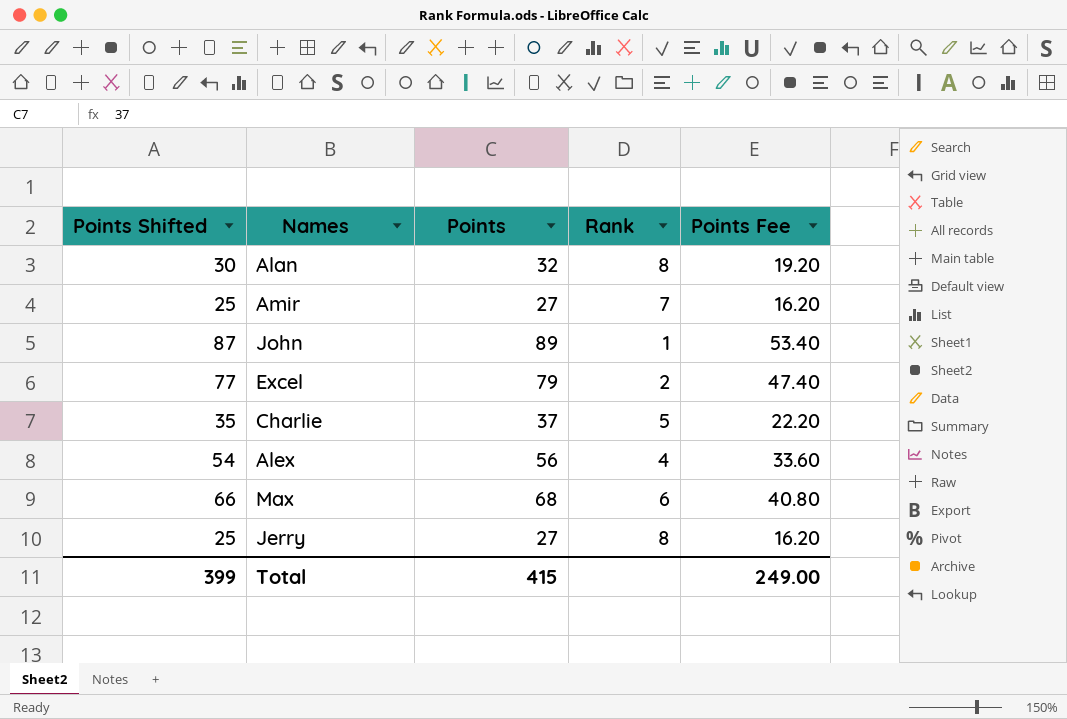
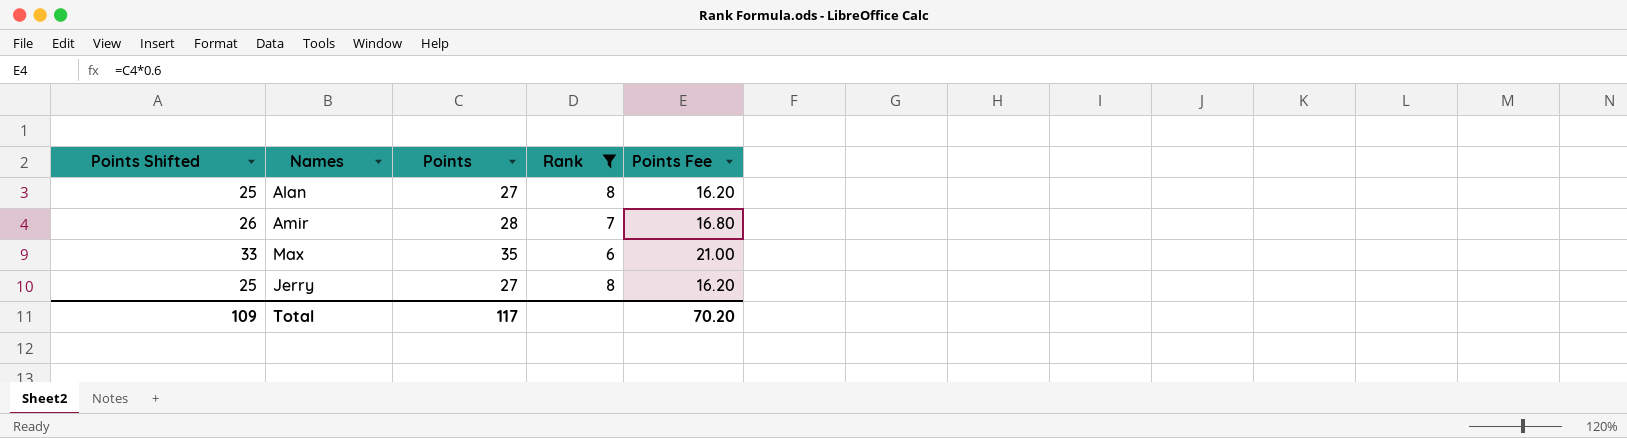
filter: none -> Rank >= 6
Alan | Points Shifted: 30 -> 25
Alan | Points: 32 -> 27
Alan | Points Fee: 19.20 -> 16.20
Amir | Points Shifted: 25 -> 26
Amir | Points: 27 -> 28
Amir | Points Fee: 16.20 -> 16.80
Max | Points Shifted: 66 -> 33
Max | Points: 68 -> 35
Max | Points Fee: 40.80 -> 21.00
Total | Points Shifted: 399 -> 109
Total | Points: 415 -> 117
Total | Points Fee: 249.00 -> 70.20

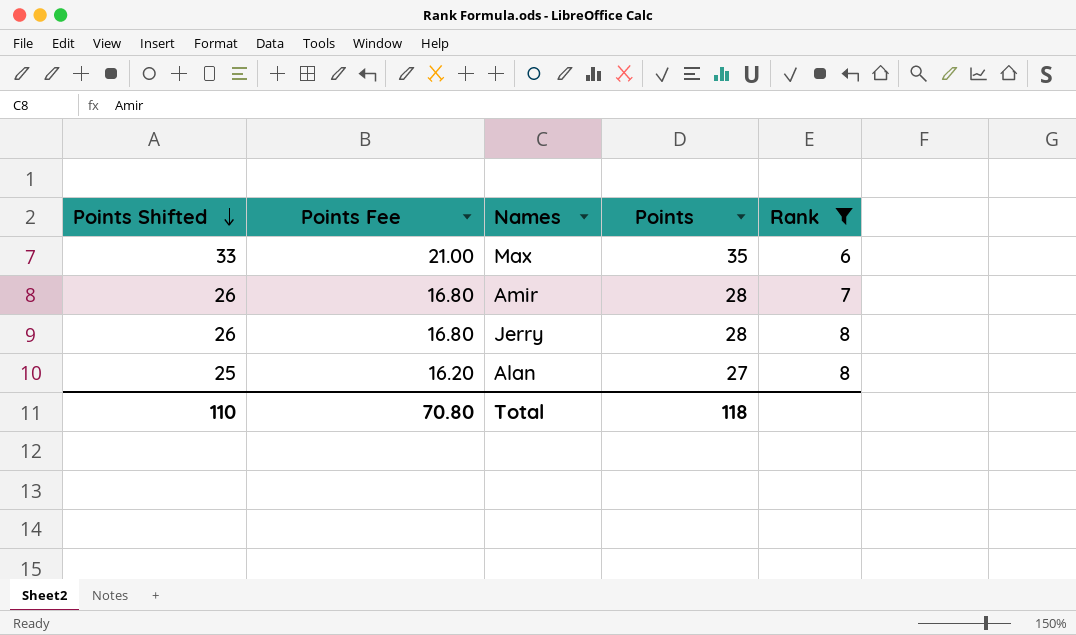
row order: none -> Points Shifted descending
column Points Fee | position: 5 -> 2
Jerry | Points Shifted: 25 -> 26
Jerry | Points Fee: 16.20 -> 16.80
Jerry | Points: 27 -> 28
Total | Points Shifted: 109 -> 110
Total | Points Fee: 70.20 -> 70.80
Total | Points: 117 -> 118

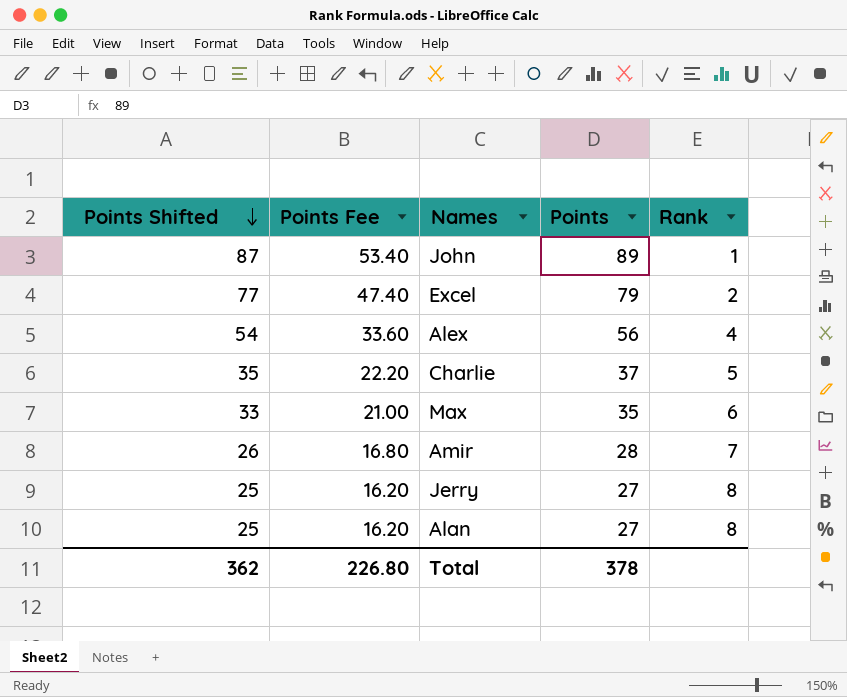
filter: Rank >= 6 -> none
Jerry | Points Shifted: 26 -> 25
Jerry | Points Fee: 16.80 -> 16.20
Jerry | Points: 28 -> 27
Total | Points Shifted: 110 -> 362
Total | Points Fee: 70.80 -> 226.80
Total | Points: 118 -> 378

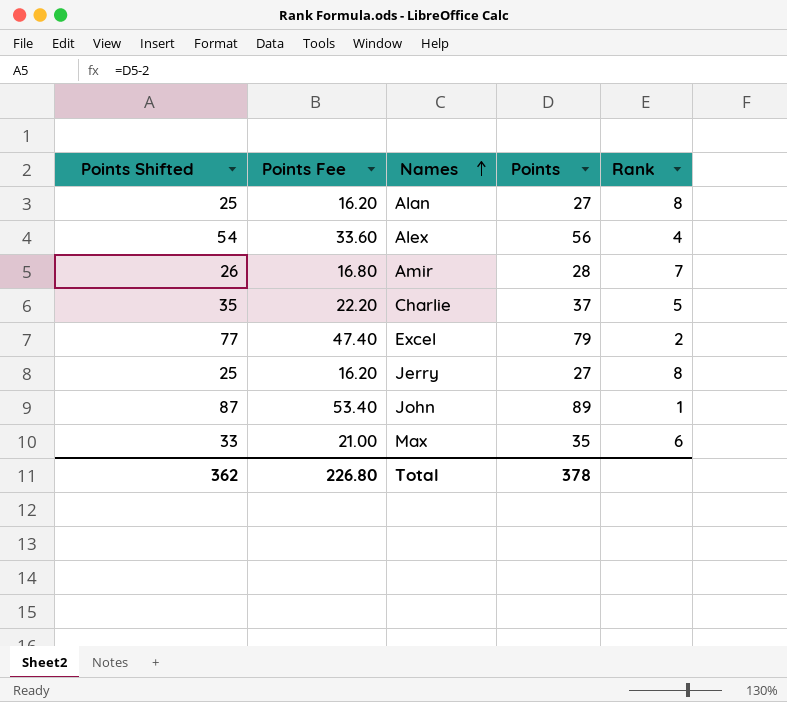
row order: Points Shifted descending -> Names ascending

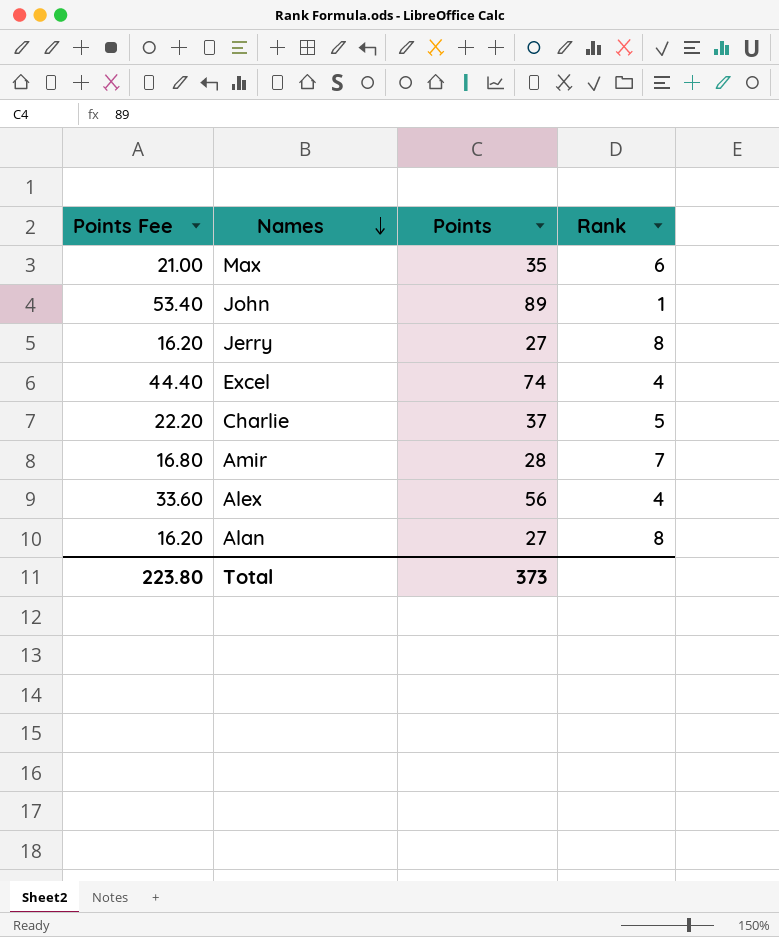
row order: Names ascending -> Names descending
column Points Shifted | formula: [Points] - 2 -> none
Excel | Points Fee: 47.40 -> 44.40
Excel | Points: 79 -> 74
Excel | Rank: 2 -> 4
Total | Points Fee: 226.80 -> 223.80
Total | Points: 378 -> 373

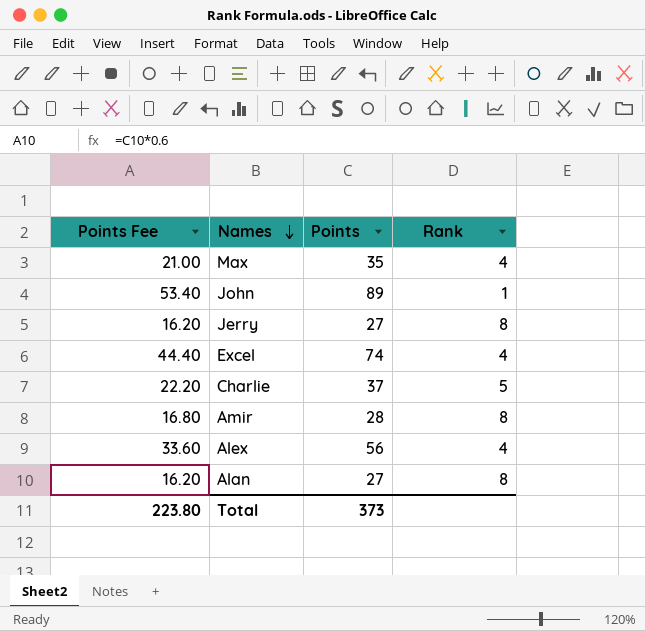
Max | Rank: 6 -> 4
Amir | Rank: 7 -> 8

